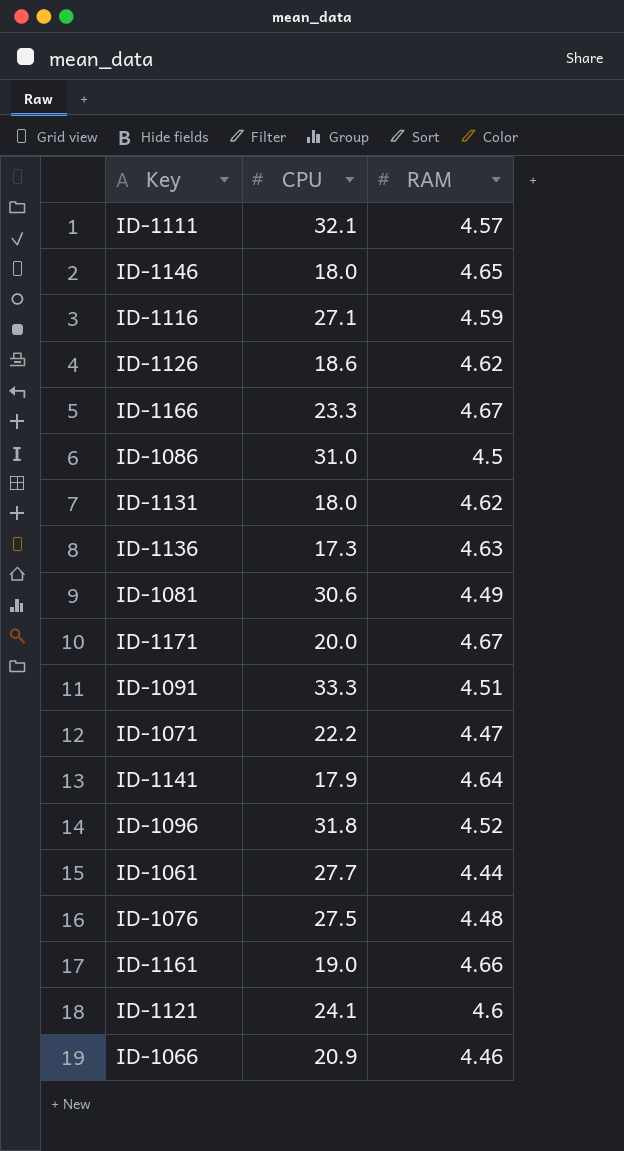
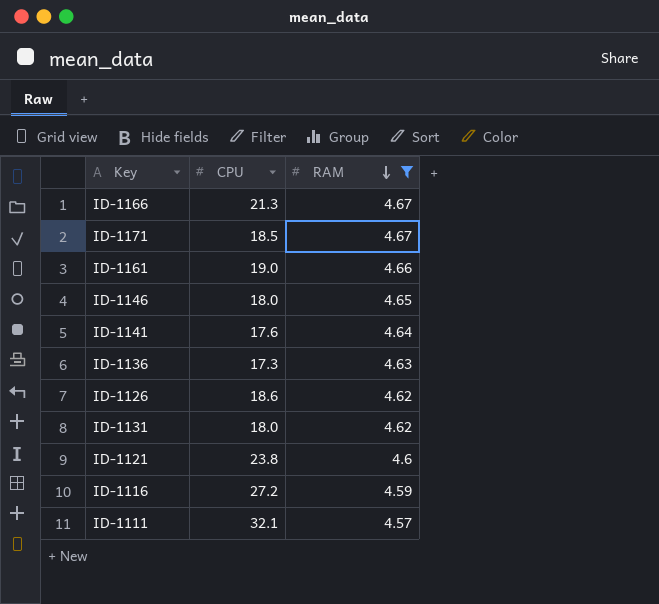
filter: none -> RAM >= 4.57
row order: none -> RAM descending
ID-1166 | CPU: 23.3 -> 21.3
ID-1171 | CPU: 20.0 -> 18.5
ID-1141 | CPU: 17.9 -> 17.6
ID-1121 | CPU: 24.1 -> 23.8
ID-1116 | CPU: 27.1 -> 27.2

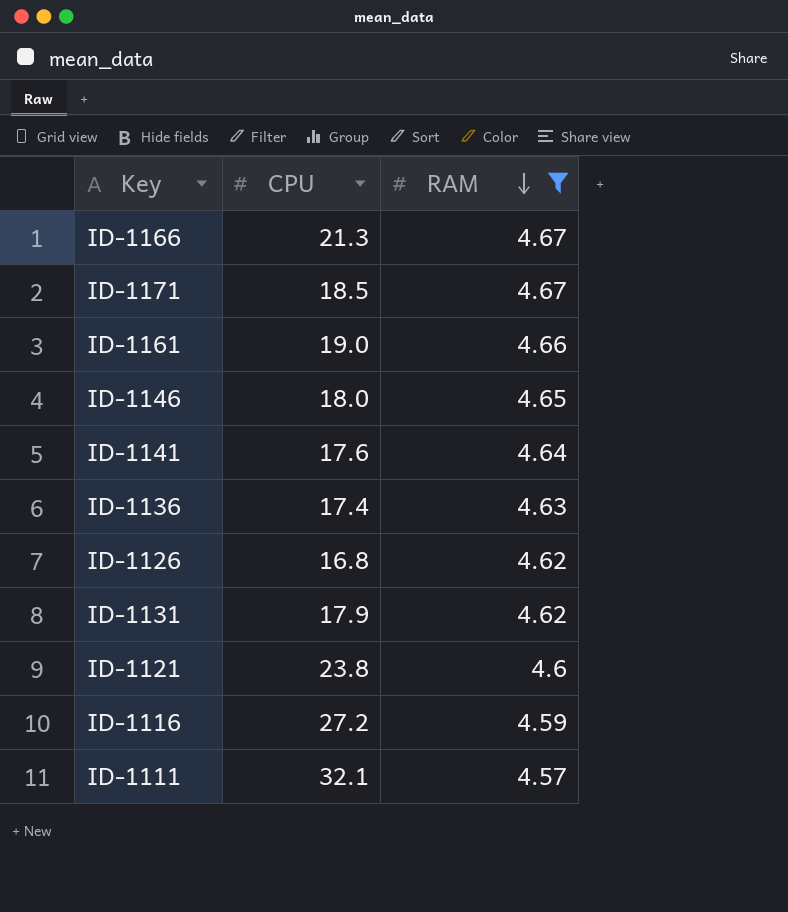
ID-1136 | CPU: 17.3 -> 17.4
ID-1126 | CPU: 18.6 -> 16.8
ID-1131 | CPU: 18.0 -> 17.9

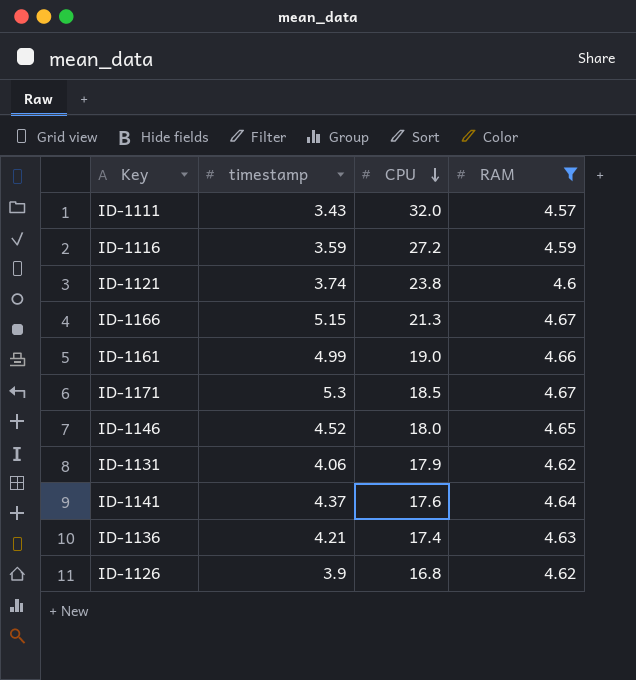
row order: RAM descending -> CPU descending
column timestamp | position: none -> 2
ID-1111 | CPU: 32.1 -> 32.0

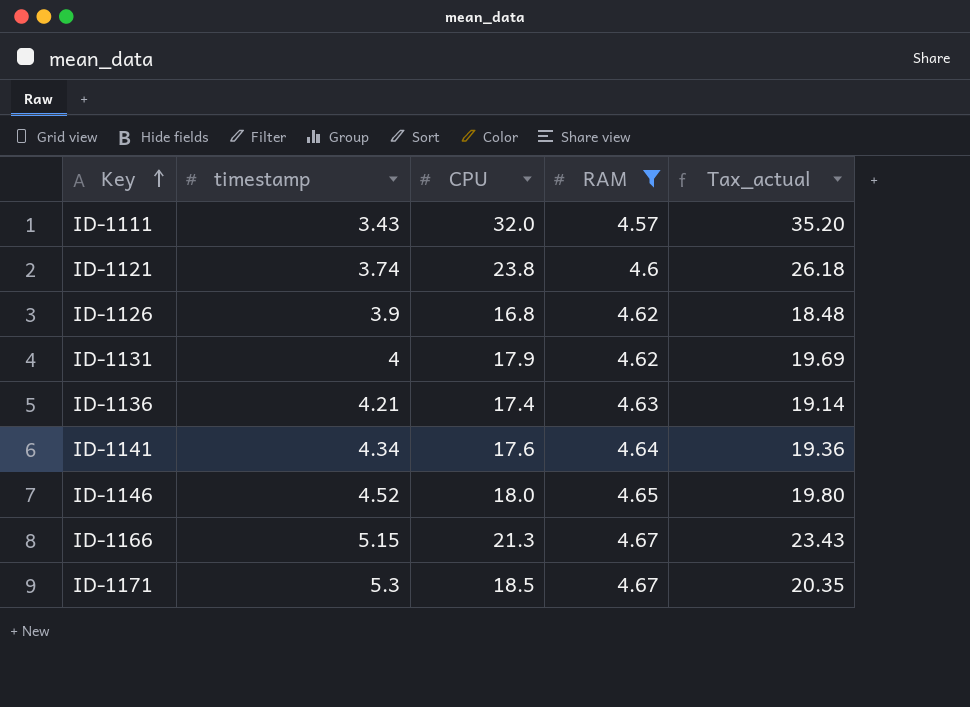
row order: CPU descending -> Key ascending
column Tax_actual | formula: none -> [CPU] * 1.1
row ID-1116: 3.59 | 27.2 | 4.59 -> none
row ID-1161: 4.99 | 19.0 | 4.66 -> none
ID-1131 | timestamp: 4.06 -> 4
ID-1141 | timestamp: 4.37 -> 4.34

